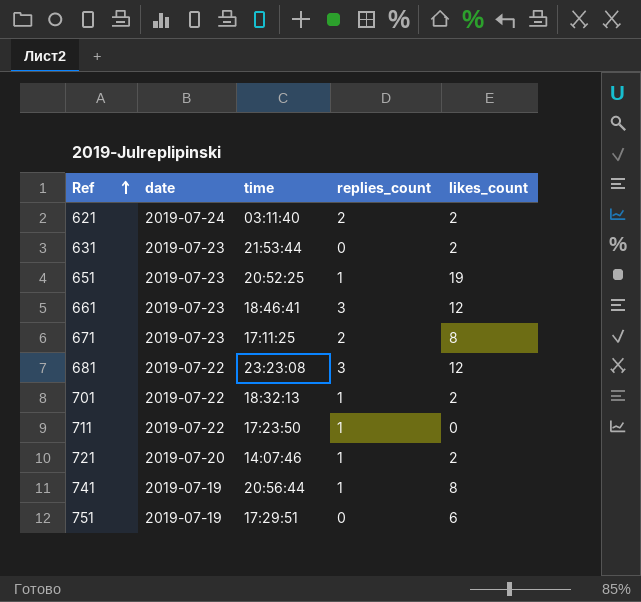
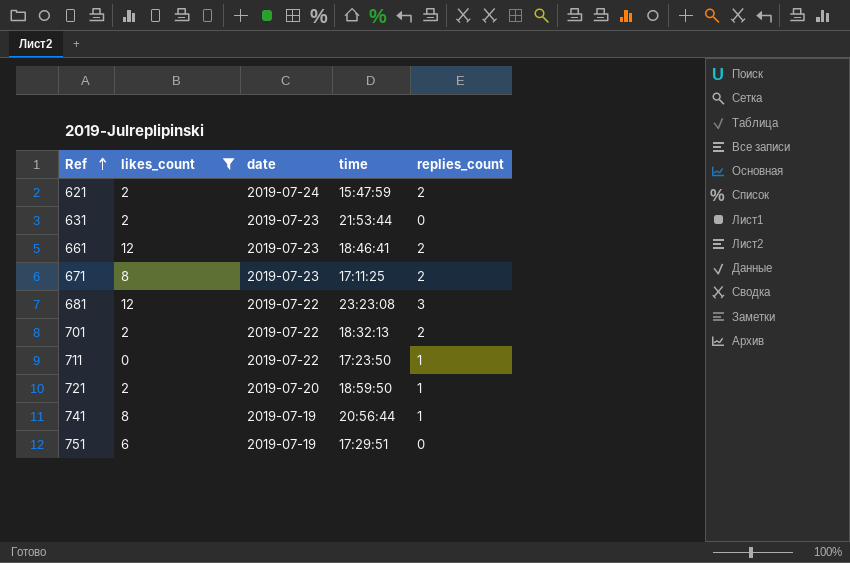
filter: none -> likes_count != 19
column likes_count | position: 5 -> 2
621 | time: 03:11:40 -> 15:47:59
661 | replies_count: 3 -> 2
701 | replies_count: 1 -> 2
721 | time: 14:07:46 -> 18:59:50

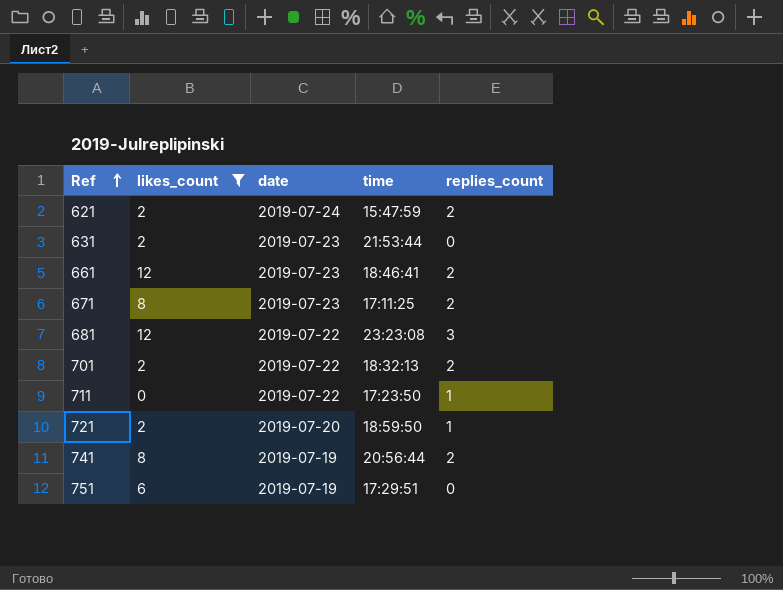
741 | replies_count: 1 -> 2

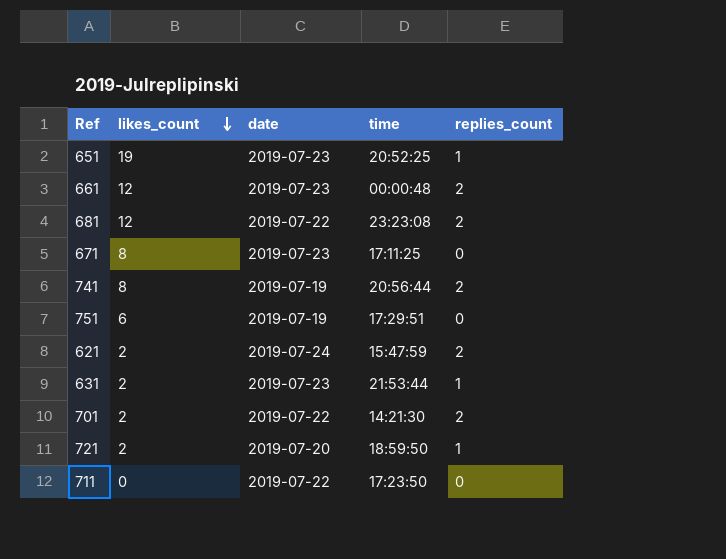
filter: likes_count != 19 -> none
row order: Ref ascending -> likes_count descending
661 | time: 18:46:41 -> 00:00:48
681 | replies_count: 3 -> 2
671 | replies_count: 2 -> 0
631 | replies_count: 0 -> 1
701 | time: 18:32:13 -> 14:21:30
711 | replies_count: 1 -> 0

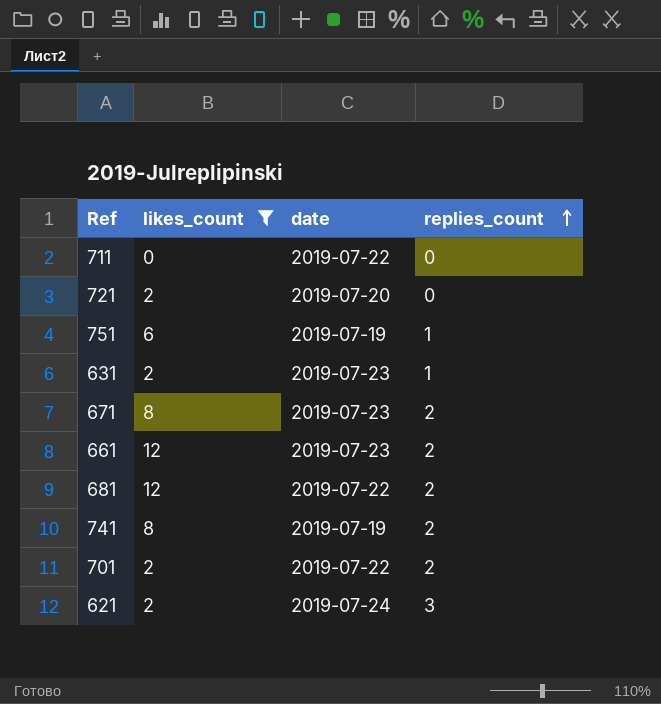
filter: none -> likes_count != 19
row order: likes_count descending -> replies_count ascending
column time | position: 4 -> none
721 | replies_count: 1 -> 0
751 | replies_count: 0 -> 1
671 | replies_count: 0 -> 2
621 | replies_count: 2 -> 3

